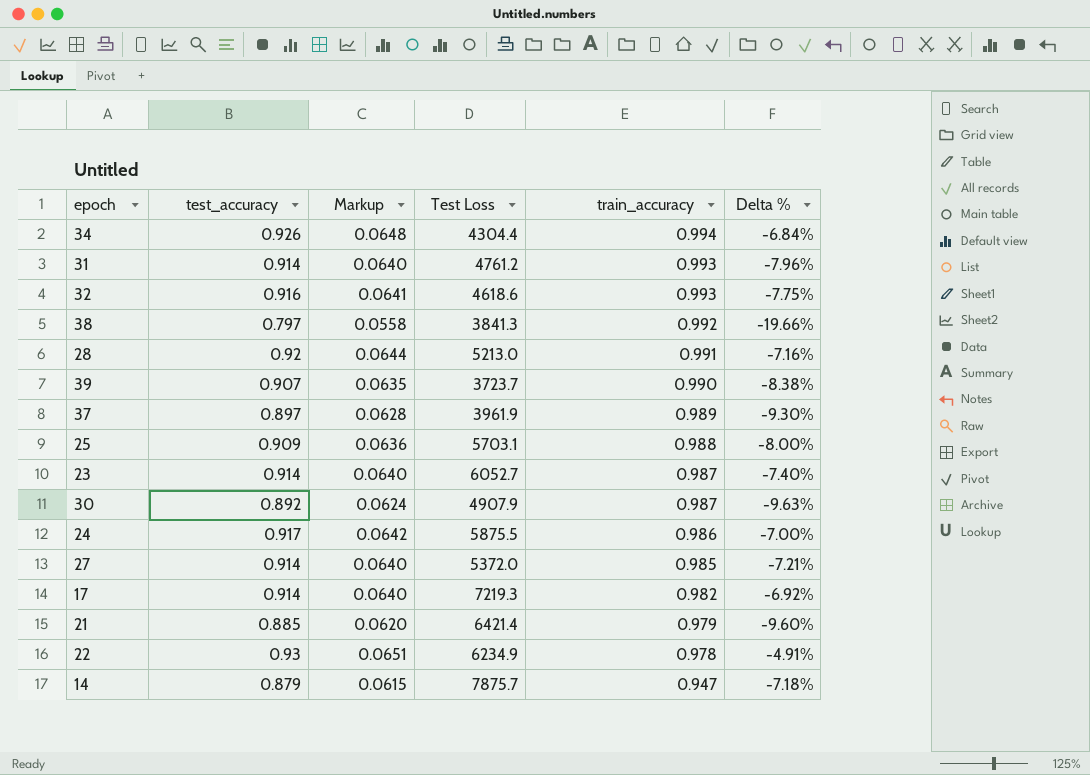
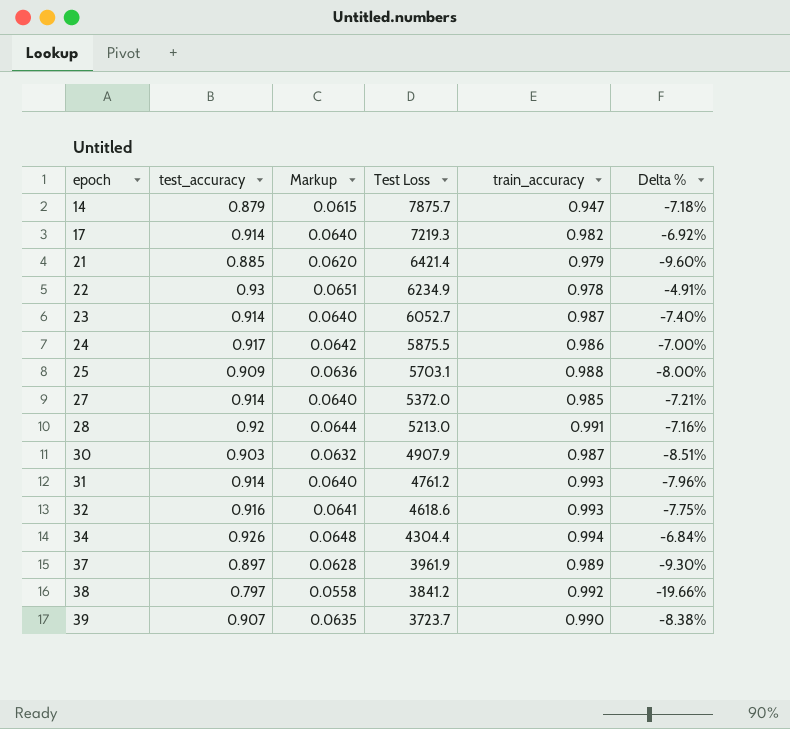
row order: train_accuracy descending -> epoch ascending
30 | test_accuracy: 0.892 -> 0.903
30 | Markup: 0.0624 -> 0.0632
30 | Delta %: -9.63% -> -8.51%
38 | Test Loss: 3841.3 -> 3841.2

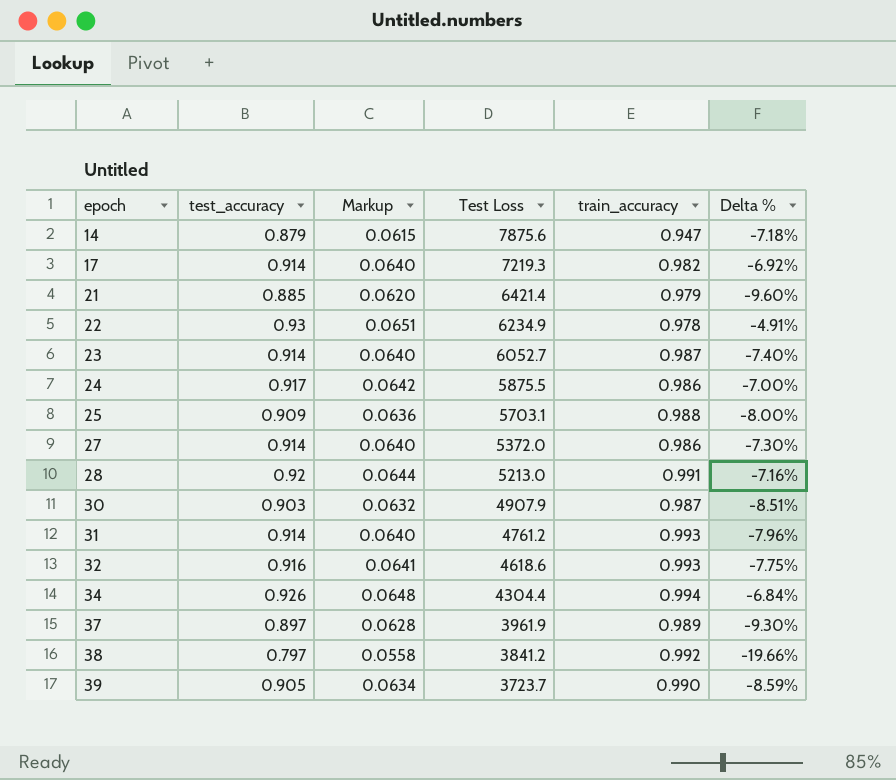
14 | Test Loss: 7875.7 -> 7875.6
27 | train_accuracy: 0.985 -> 0.986
27 | Delta %: -7.21% -> -7.30%
39 | test_accuracy: 0.907 -> 0.905
39 | Markup: 0.0635 -> 0.0634
39 | Delta %: -8.38% -> -8.59%

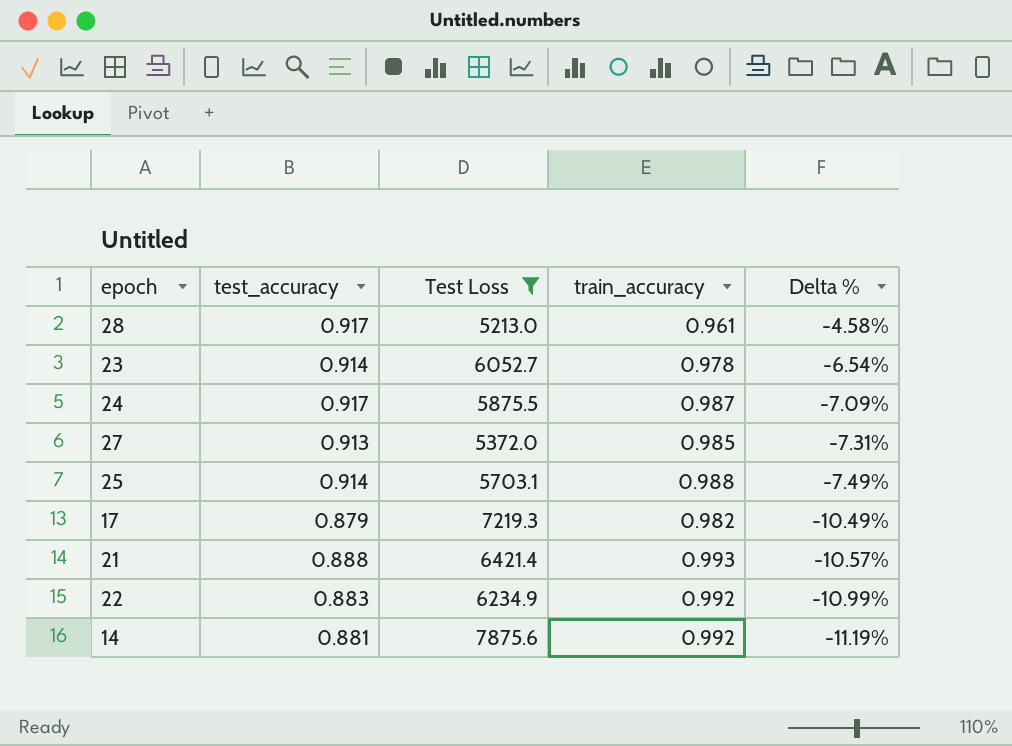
filter: none -> Test Loss >= 5213.0
row order: epoch ascending -> Delta % descending
column Markup | formula: [test_accuracy] * 0.07 -> none
28 | test_accuracy: 0.92 -> 0.917
28 | train_accuracy: 0.991 -> 0.961
28 | Delta %: -7.16% -> -4.58%
23 | train_accuracy: 0.987 -> 0.978
23 | Delta %: -7.40% -> -6.54%
24 | train_accuracy: 0.986 -> 0.987
24 | Delta %: -7.00% -> -7.09%
27 | test_accuracy: 0.914 -> 0.913
27 | train_accuracy: 0.986 -> 0.985
27 | Delta %: -7.30% -> -7.31%
25 | test_accuracy: 0.909 -> 0.914
25 | Delta %: -8.00% -> -7.49%
17 | test_accuracy: 0.914 -> 0.879
17 | Delta %: -6.92% -> -10.49%
21 | test_accuracy: 0.885 -> 0.888
21 | train_accuracy: 0.979 -> 0.993
21 | Delta %: -9.60% -> -10.57%
22 | test_accuracy: 0.93 -> 0.883
22 | train_accuracy: 0.978 -> 0.992
22 | Delta %: -4.91% -> -10.99%
14 | test_accuracy: 0.879 -> 0.881
14 | train_accuracy: 0.947 -> 0.992
14 | Delta %: -7.18% -> -11.19%

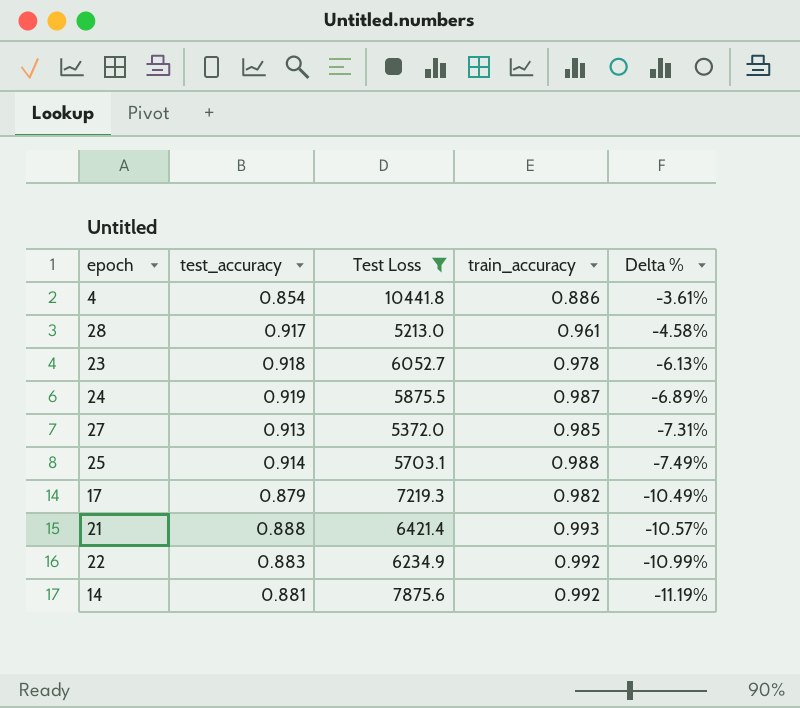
row 4: none -> 0.854 | 10441.8 | 0.886 | -3.61%
23 | test_accuracy: 0.914 -> 0.918
23 | Delta %: -6.54% -> -6.13%
24 | test_accuracy: 0.917 -> 0.919
24 | Delta %: -7.09% -> -6.89%

